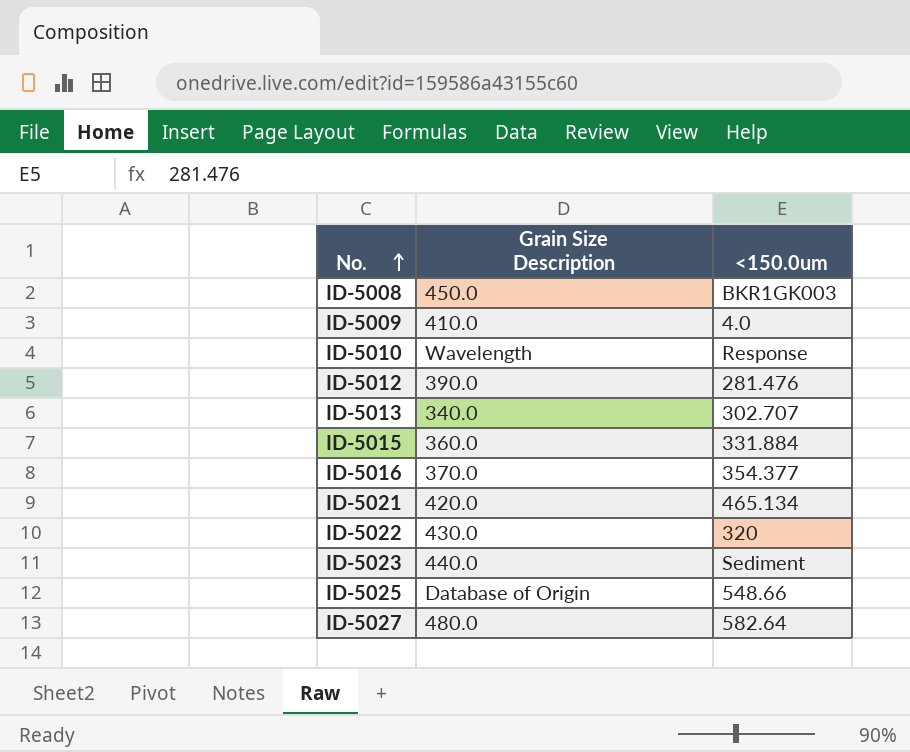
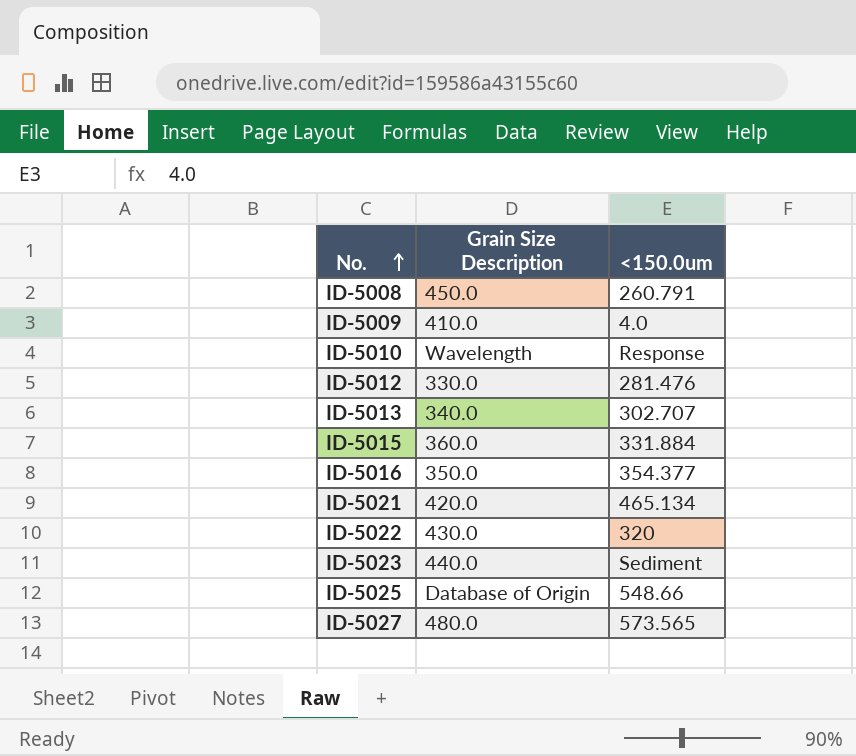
ID-5008 | <150.0um: BKR1GK003 -> 260.791
ID-5012 | Grain Size Description: 390.0 -> 330.0
ID-5016 | Grain Size Description: 370.0 -> 350.0
ID-5027 | <150.0um: 582.64 -> 573.565

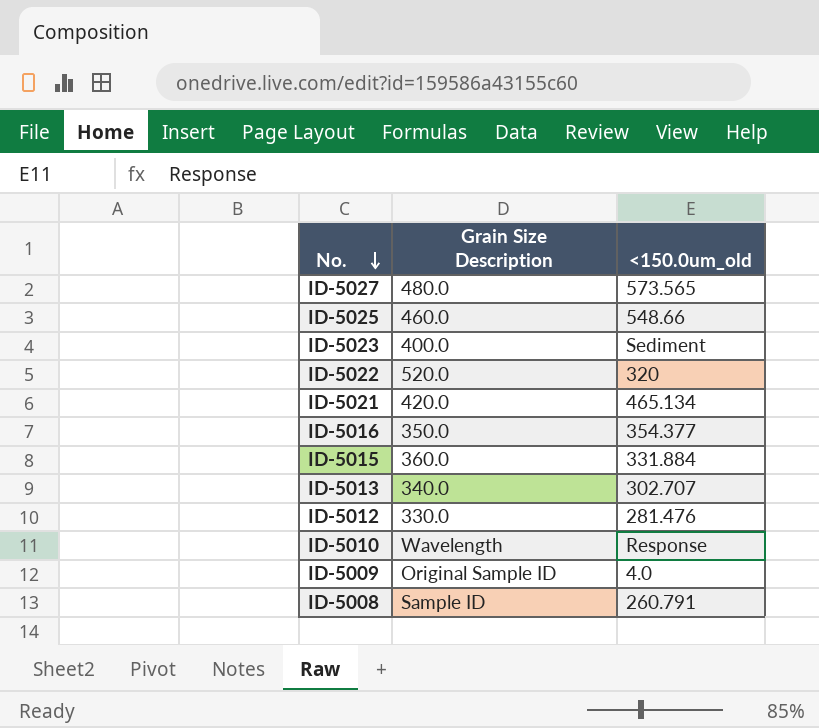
row order: No. ascending -> No. descending
column name: <150.0um -> <150.0um_old
ID-5025 | Grain Size Description: Database of Origin -> 460.0
ID-5023 | Grain Size Description: 440.0 -> 400.0
ID-5022 | Grain Size Description: 430.0 -> 520.0
ID-5009 | Grain Size Description: 410.0 -> Original Sample ID
ID-5008 | Grain Size Description: 450.0 -> Sample ID

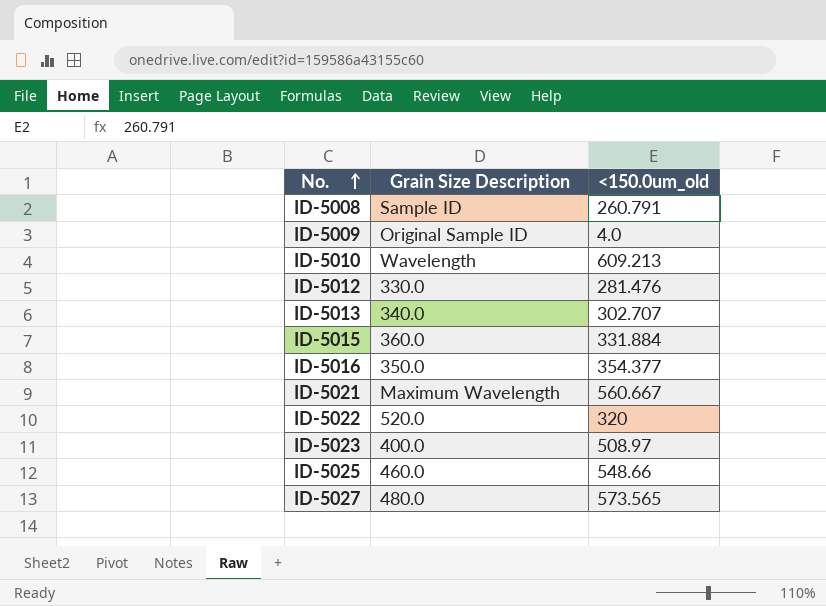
row order: No. descending -> No. ascending
ID-5010 | <150.0um_old: Response -> 609.213
ID-5021 | Grain Size Description: 420.0 -> Maximum Wavelength
ID-5021 | <150.0um_old: 465.134 -> 560.667
ID-5023 | <150.0um_old: Sediment -> 508.97

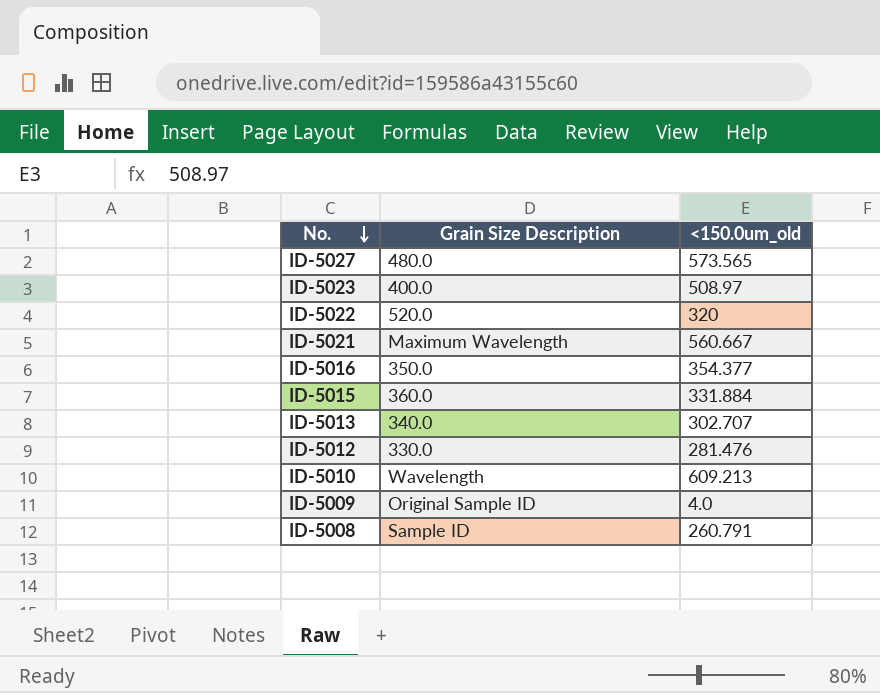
row order: No. ascending -> No. descending
row ID-5025: 460.0 | 548.66 -> none

